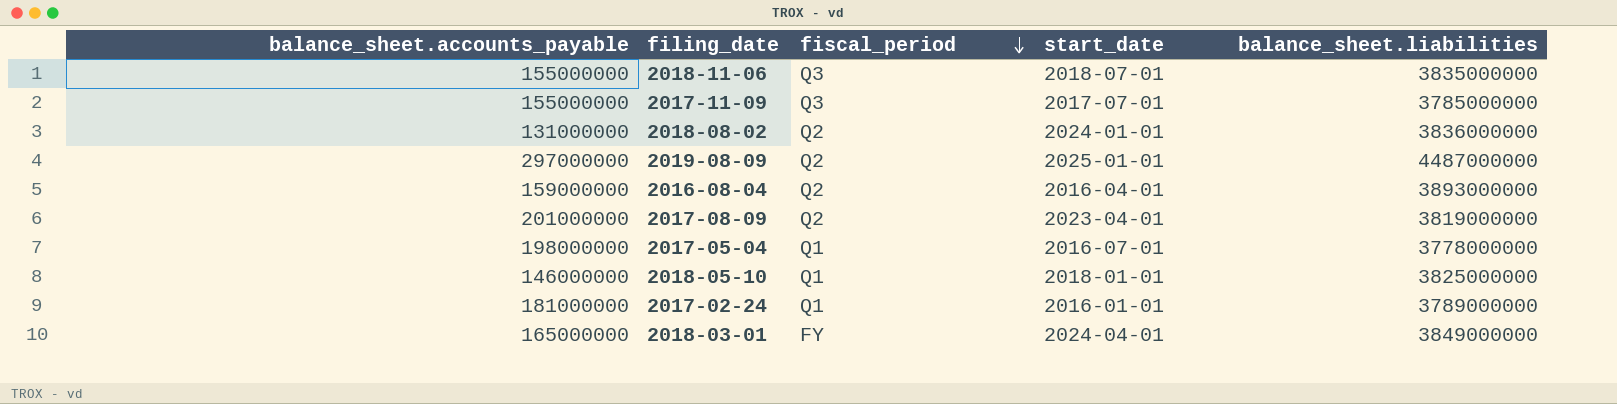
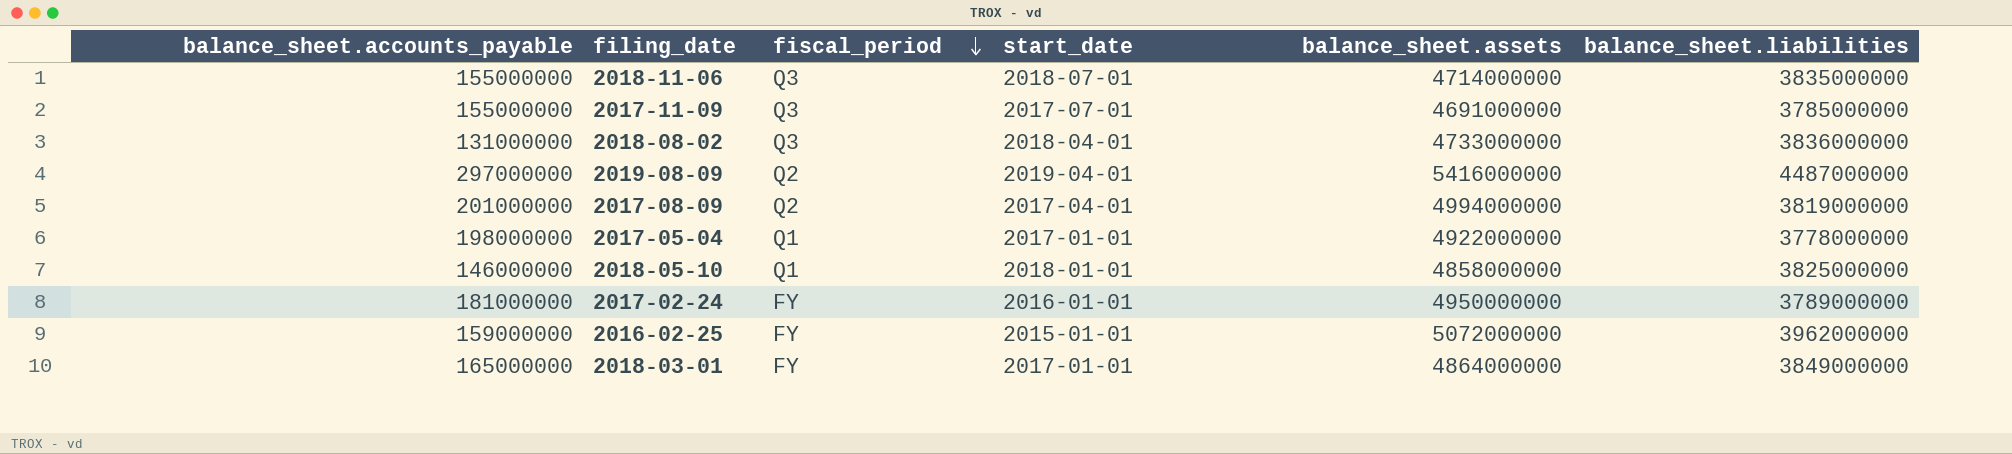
column balance_sheet.assets | position: none -> 5
row 2016-08-04: 159000000 | Q2 | 2016-04-01 | 3893000000 -> none
2018-08-02 | fiscal_period: Q2 -> Q3
2018-08-02 | start_date: 2024-01-01 -> 2018-04-01
2019-08-09 | start_date: 2025-01-01 -> 2019-04-01
2017-08-09 | start_date: 2023-04-01 -> 2017-04-01
2017-05-04 | start_date: 2016-07-01 -> 2017-01-01
2017-02-24 | fiscal_period: Q1 -> FY
row 2016-02-25: none -> 159000000 | FY | 2015-01-01 | 5072000000 | 3962000000
2018-03-01 | start_date: 2024-04-01 -> 2017-01-01

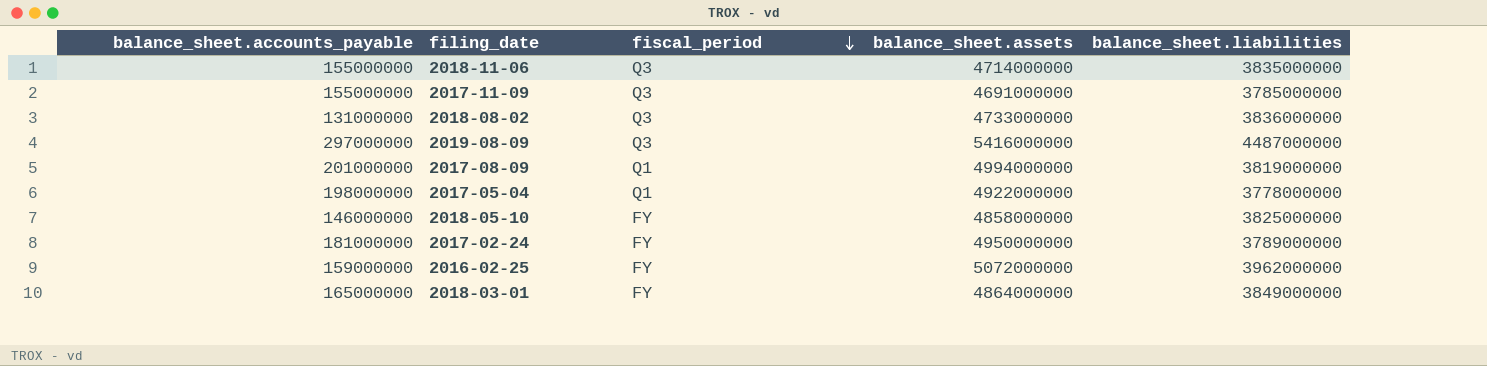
column start_date | position: 4 -> none
2019-08-09 | fiscal_period: Q2 -> Q3
2017-08-09 | fiscal_period: Q2 -> Q1
2018-05-10 | fiscal_period: Q1 -> FY

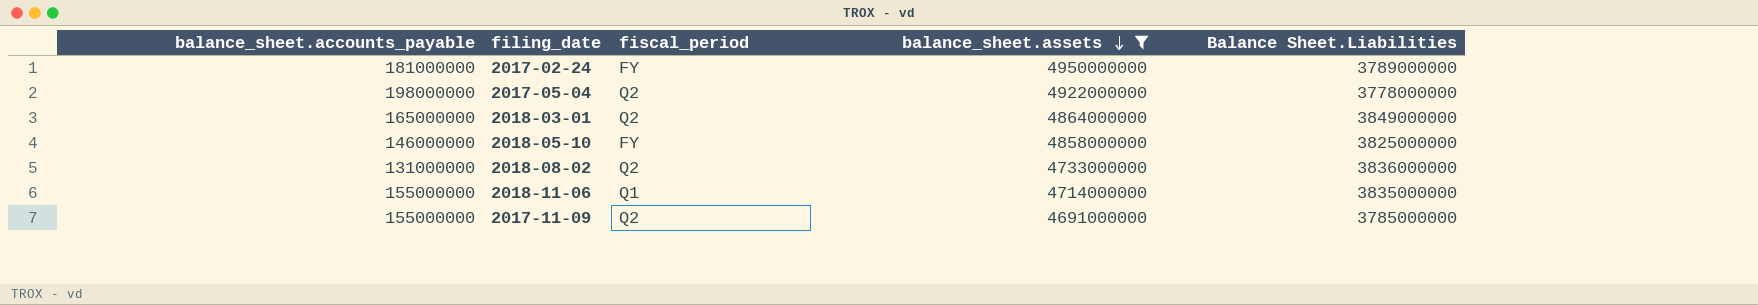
filter: none -> balance_sheet.assets <= 4950000000
row order: fiscal_period descending -> balance_sheet.assets descending
column name: balance_sheet.liabilities -> Balance Sheet.Liabilities
2017-05-04 | fiscal_period: Q1 -> Q2
2018-03-01 | fiscal_period: FY -> Q2
2018-08-02 | fiscal_period: Q3 -> Q2
2018-11-06 | fiscal_period: Q3 -> Q1
2017-11-09 | fiscal_period: Q3 -> Q2

